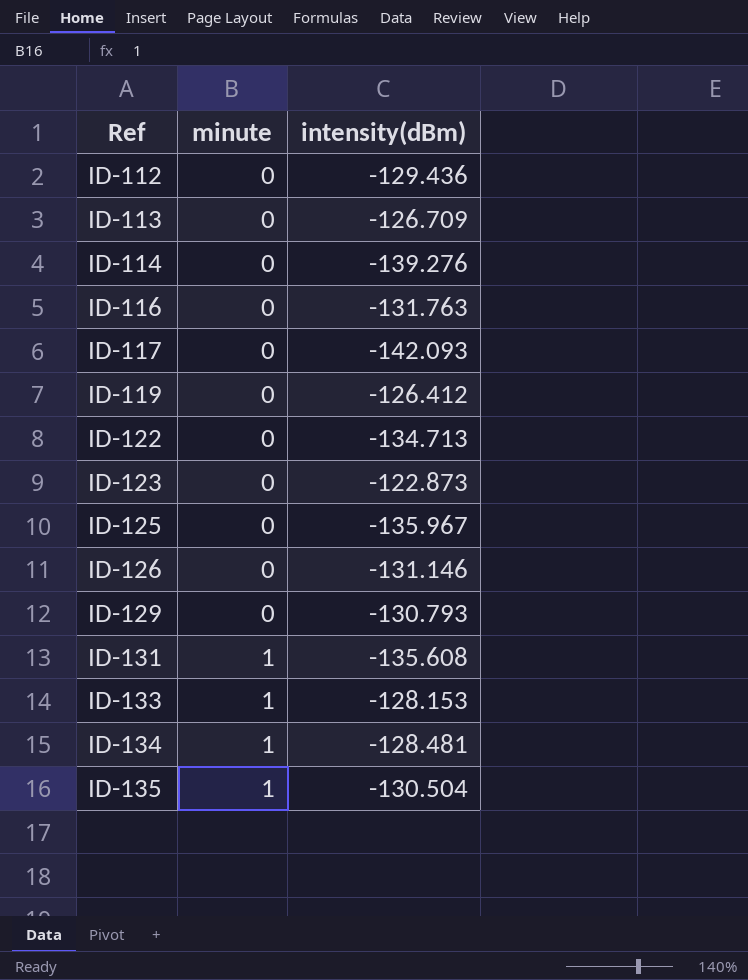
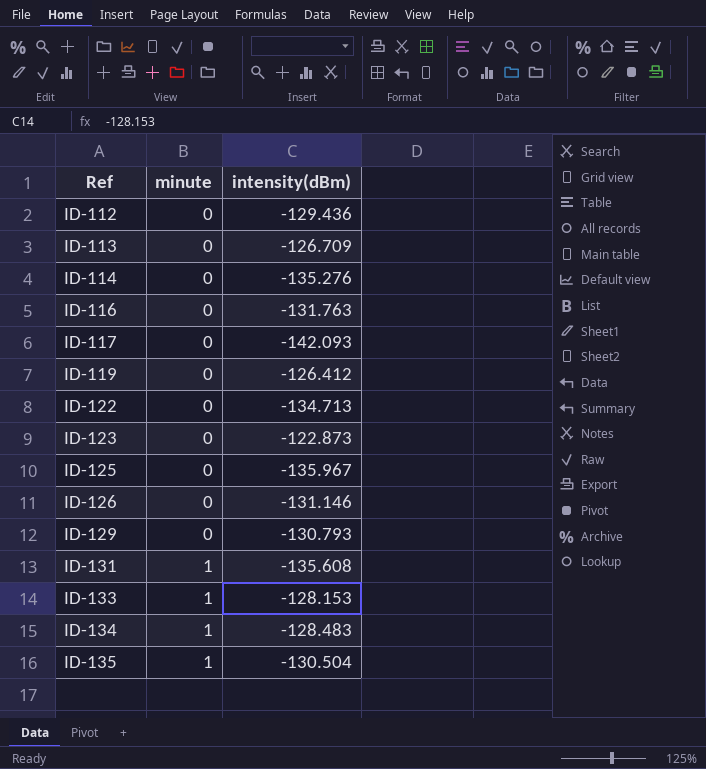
ID-114 | intensity(dBm): -139.276 -> -135.276
ID-134 | intensity(dBm): -128.481 -> -128.483

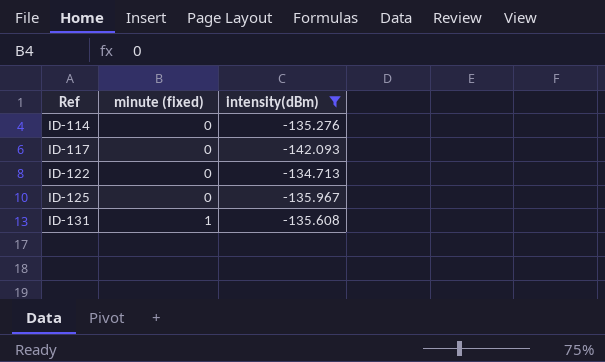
filter: none -> intensity(dBm) <= -134.713
column name: minute -> minute (fixed)

